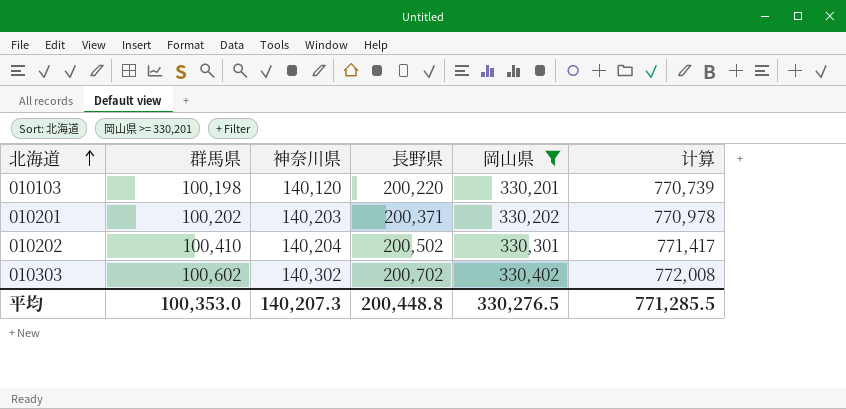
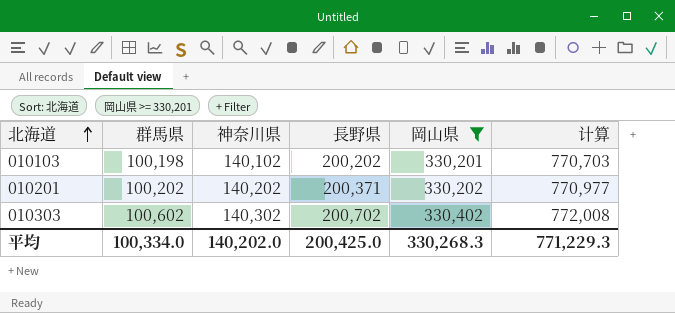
row 010202: 100,410 | 140,204 | 200,502 | 330,301 | 771,417 -> none
010103 | 神奈川県: 140,120 -> 140,102
010103 | 長野県: 200,220 -> 200,202
010103 | 计算: 770,739 -> 770,703
010201 | 神奈川県: 140,203 -> 140,202
010201 | 计算: 770,978 -> 770,977
平均 | 群馬県: 100,353.0 -> 100,334.0
平均 | 神奈川県: 140,207.3 -> 140,202.0
平均 | 長野県: 200,448.8 -> 200,425.0
平均 | 岡山県: 330,276.5 -> 330,268.3
平均 | 计算: 771,285.5 -> 771,229.3

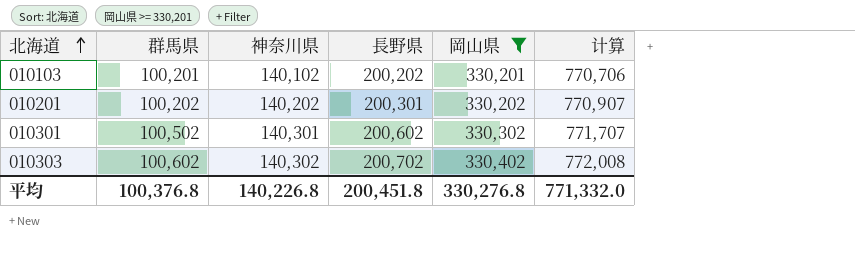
010103 | 群馬県: 100,198 -> 100,201
010103 | 计算: 770,703 -> 770,706
010201 | 長野県: 200,371 -> 200,301
010201 | 计算: 770,977 -> 770,907
row 010301: none -> 100,502 | 140,301 | 200,602 | 330,302 | 771,707
平均 | 群馬県: 100,334.0 -> 100,376.8
平均 | 神奈川県: 140,202.0 -> 140,226.8
平均 | 長野県: 200,425.0 -> 200,451.8
平均 | 岡山県: 330,268.3 -> 330,276.8
平均 | 计算: 771,229.3 -> 771,332.0

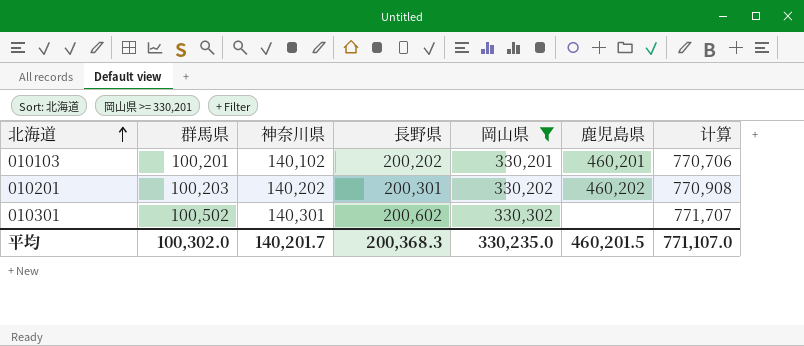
column 鹿児島県 | position: none -> 6
row 010303: 100,602 | 140,302 | 200,702 | 330,402 | 772,008 -> none
010201 | 群馬県: 100,202 -> 100,203
010201 | 计算: 770,907 -> 770,908
平均 | 群馬県: 100,376.8 -> 100,302.0
平均 | 神奈川県: 140,226.8 -> 140,201.7
平均 | 長野県: 200,451.8 -> 200,368.3
平均 | 岡山県: 330,276.8 -> 330,235.0
平均 | 计算: 771,332.0 -> 771,107.0

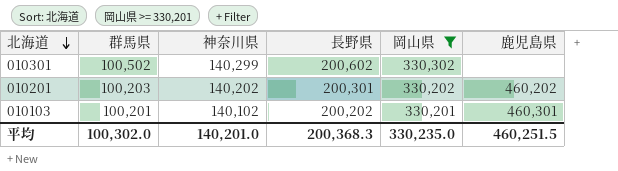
row order: 北海道 ascending -> 北海道 descending
column 计算 | formula: [群馬県] + [神奈川県] + [長野県] + [岡山県] -> none
010301 | 神奈川県: 140,301 -> 140,299
010103 | 鹿児島県: 460,201 -> 460,301
平均 | 神奈川県: 140,201.7 -> 140,201.0
平均 | 鹿児島県: 460,201.5 -> 460,251.5

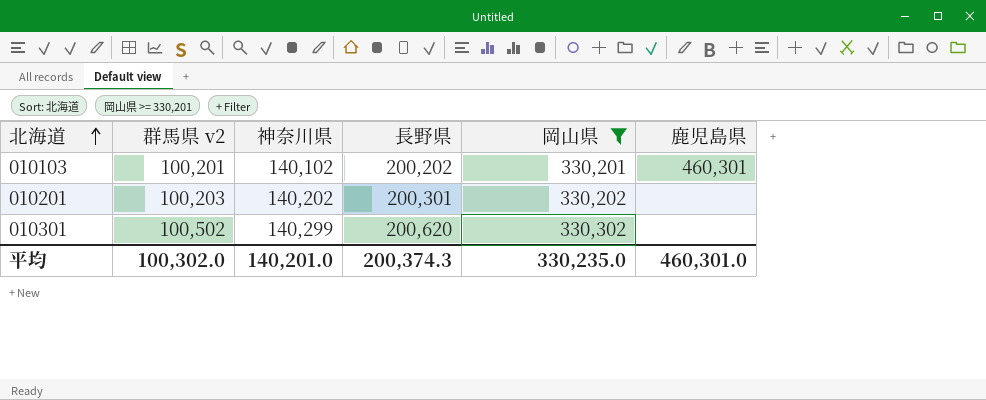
row order: 北海道 descending -> 北海道 ascending
column name: 群馬県 -> 群馬県 v2
010201 | 鹿児島県: 460,202 -> none
010301 | 長野県: 200,602 -> 200,620
平均 | 長野県: 200,368.3 -> 200,374.3
平均 | 鹿児島県: 460,251.5 -> 460,301.0

